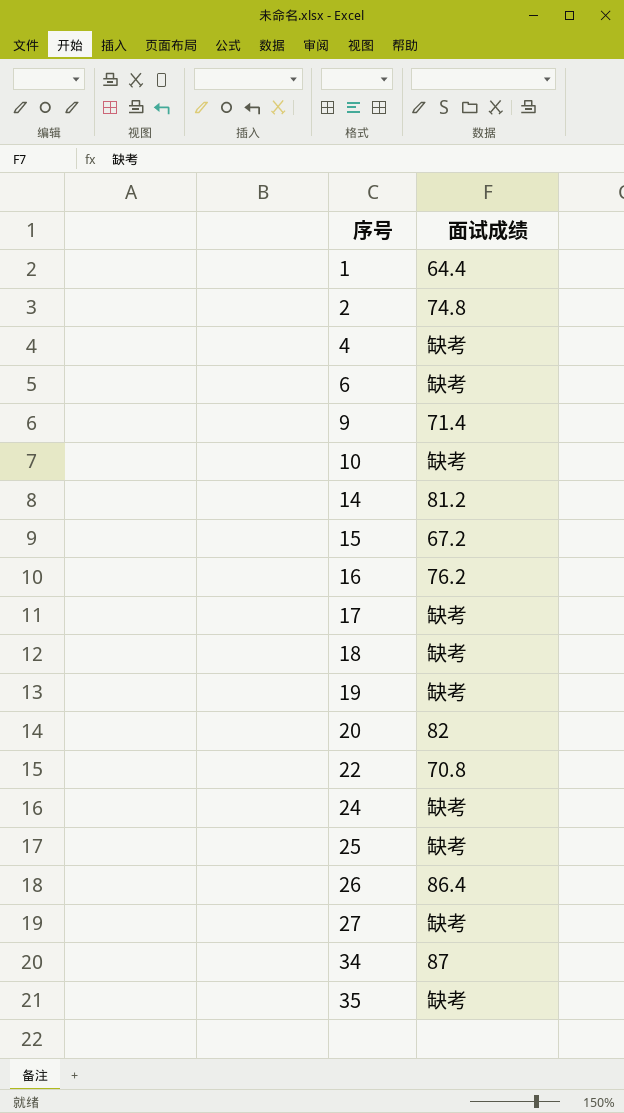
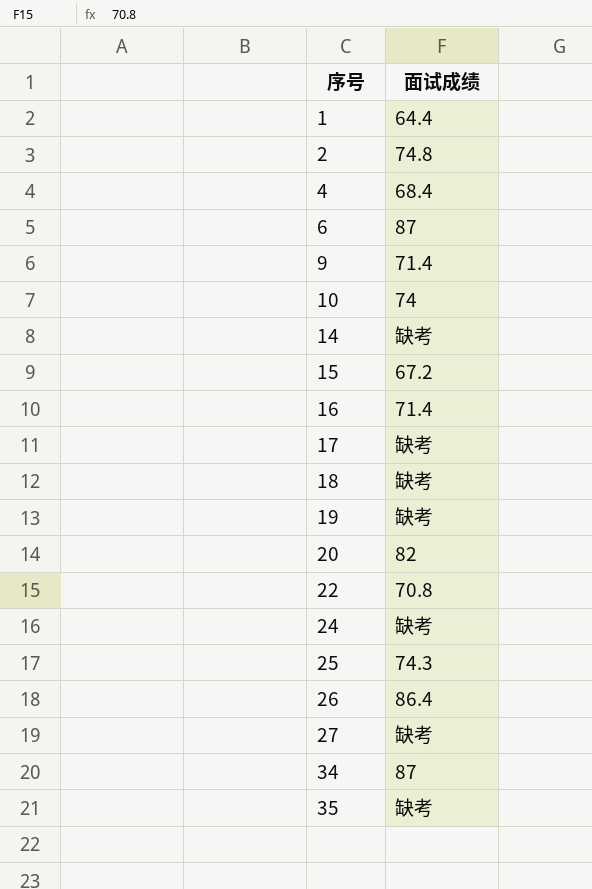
4 | 面试成绩: 缺考 -> 68.4
6 | 面试成绩: 缺考 -> 87
10 | 面试成绩: 缺考 -> 74
14 | 面试成绩: 81.2 -> 缺考
16 | 面试成绩: 76.2 -> 71.4
25 | 面试成绩: 缺考 -> 74.3

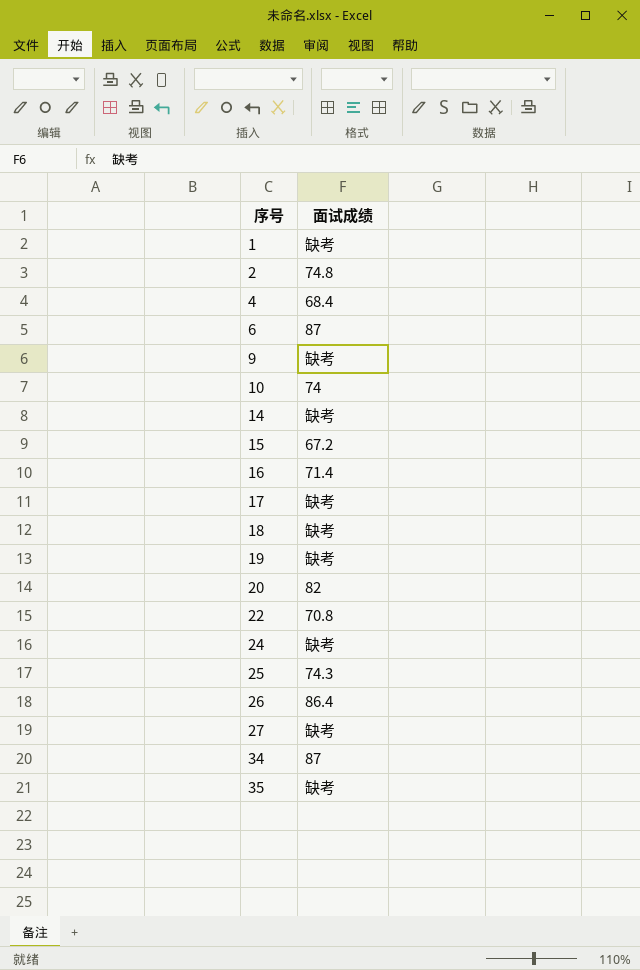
1 | 面试成绩: 64.4 -> 缺考
9 | 面试成绩: 71.4 -> 缺考

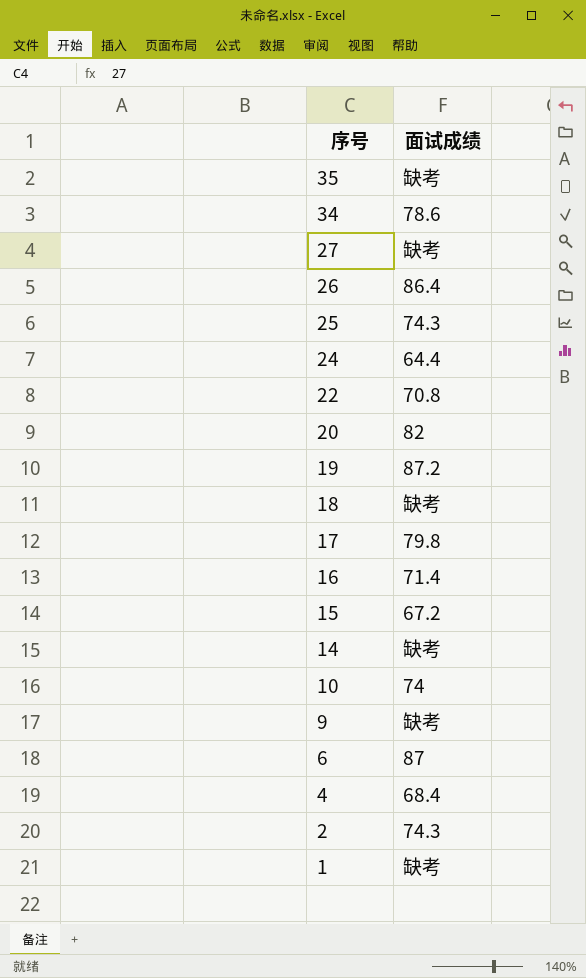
row order: 序号 ascending -> 序号 descending
34 | 面试成绩: 87 -> 78.6
24 | 面试成绩: 缺考 -> 64.4
19 | 面试成绩: 缺考 -> 87.2
17 | 面试成绩: 缺考 -> 79.8
2 | 面试成绩: 74.8 -> 74.3

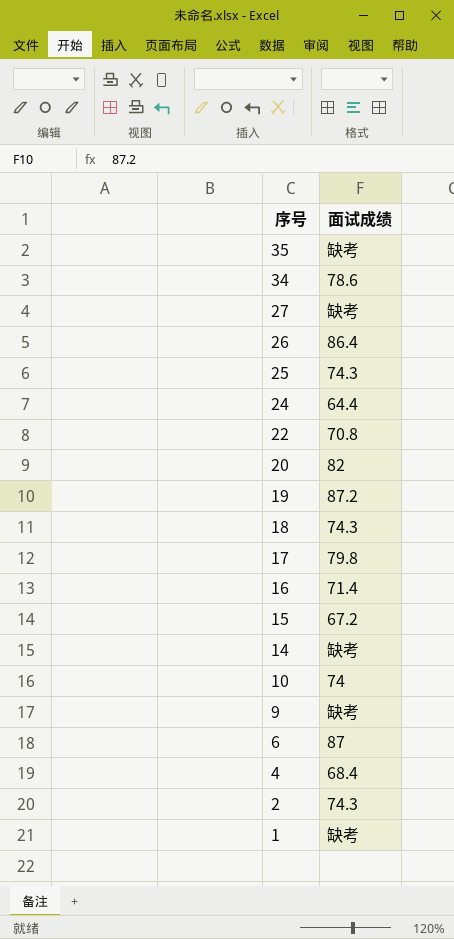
18 | 面试成绩: 缺考 -> 74.3

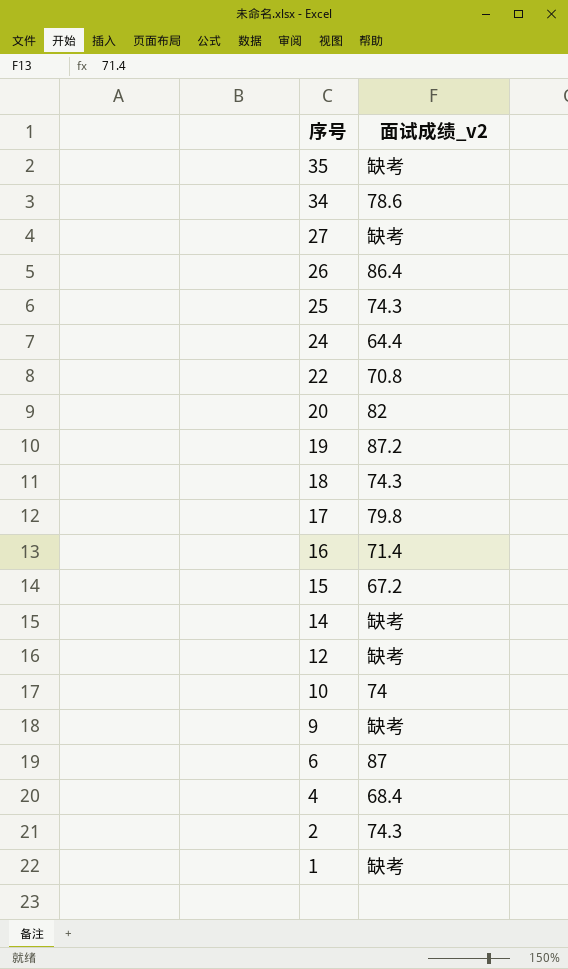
column name: 面试成绩 -> 面试成绩_v2
row 12: none -> 缺考

